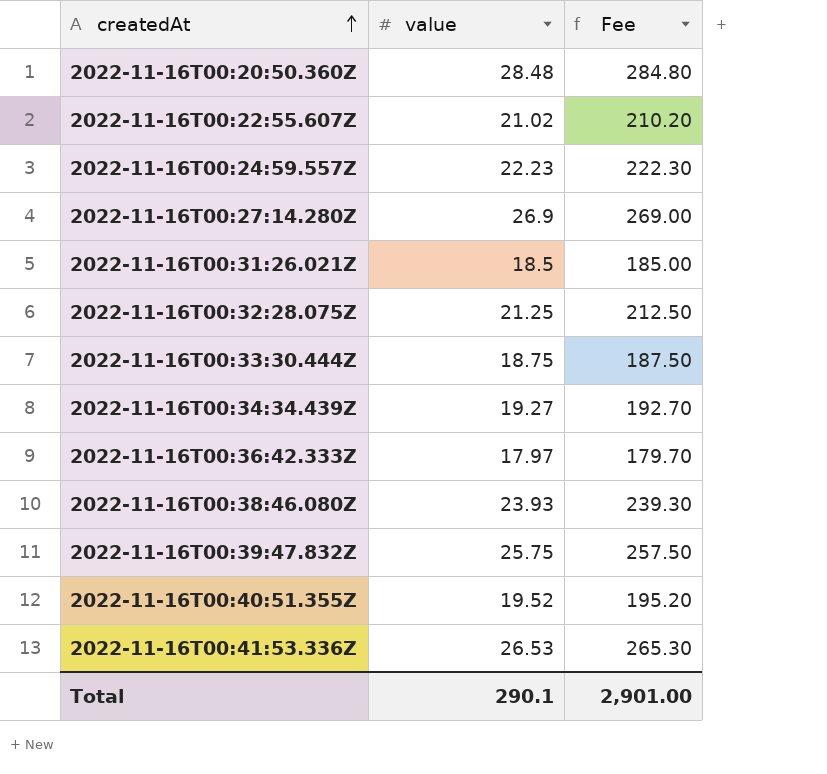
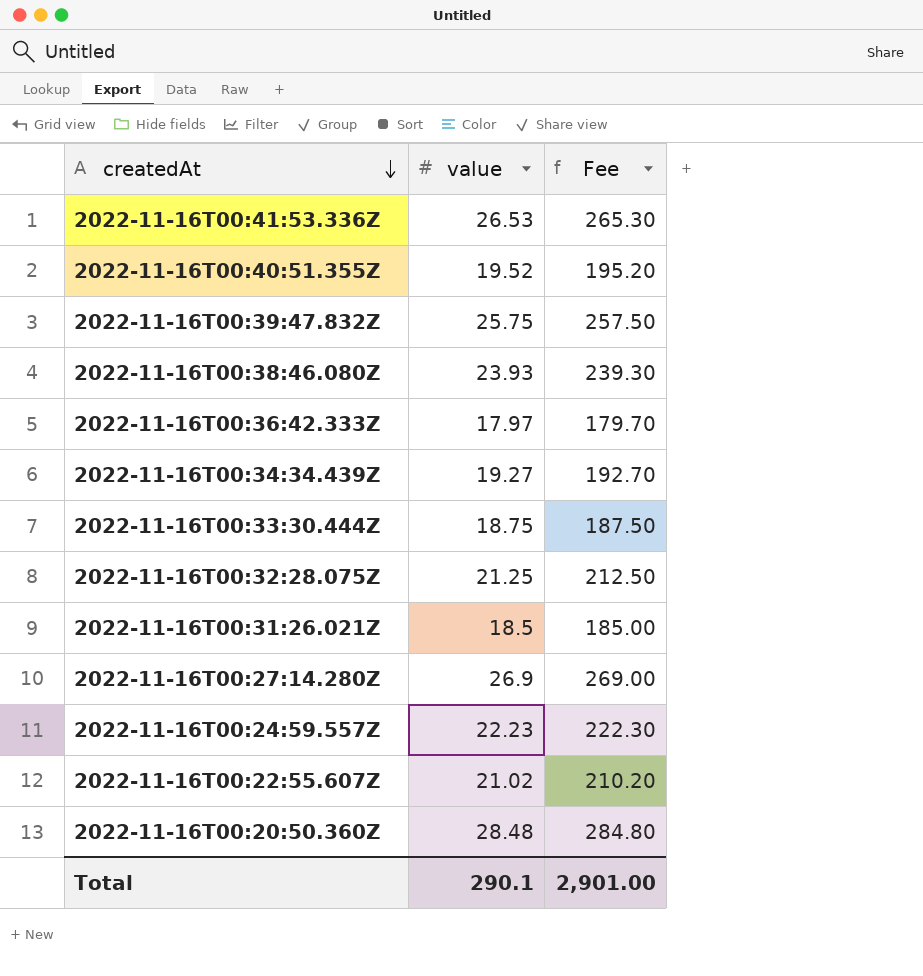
row order: createdAt ascending -> createdAt descending

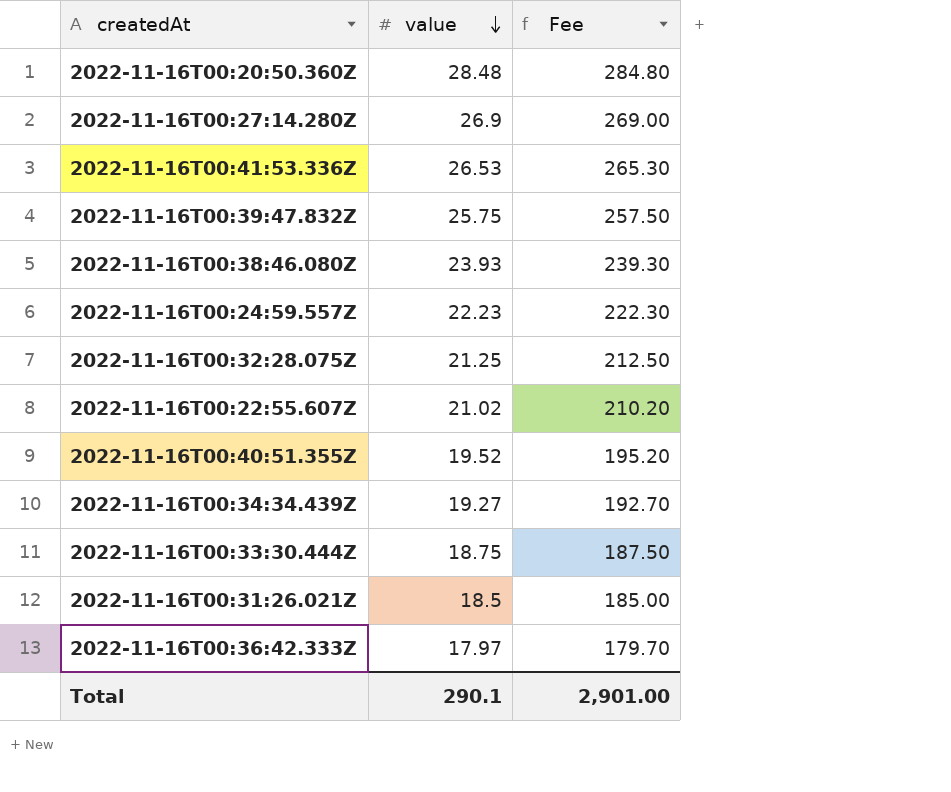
row order: createdAt descending -> value descending

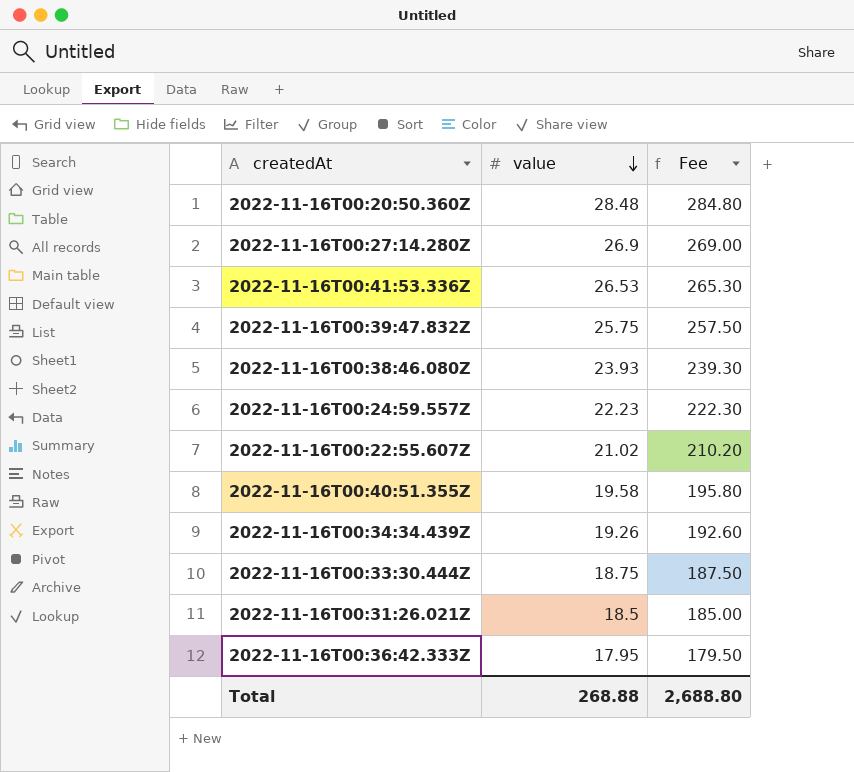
row 2022-11-16T00:32:28.075Z: 21.25 | 212.50 -> none
2022-11-16T00:40:51.355Z | value: 19.52 -> 19.58
2022-11-16T00:40:51.355Z | Fee: 195.20 -> 195.80
2022-11-16T00:34:34.439Z | value: 19.27 -> 19.26
2022-11-16T00:34:34.439Z | Fee: 192.70 -> 192.60
2022-11-16T00:36:42.333Z | value: 17.97 -> 17.95
2022-11-16T00:36:42.333Z | Fee: 179.70 -> 179.50
Total | value: 290.1 -> 268.88
Total | Fee: 2,901.00 -> 2,688.80

